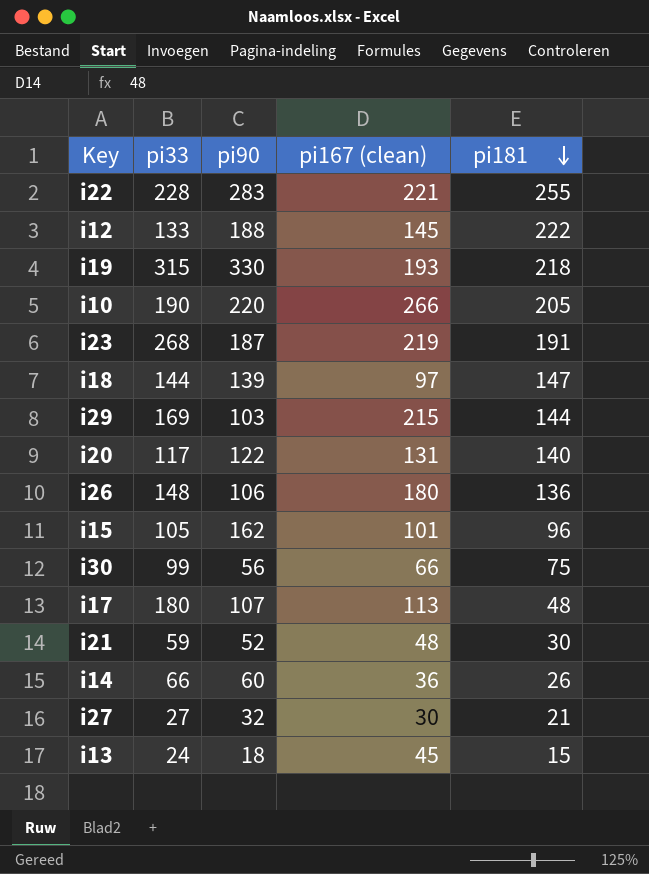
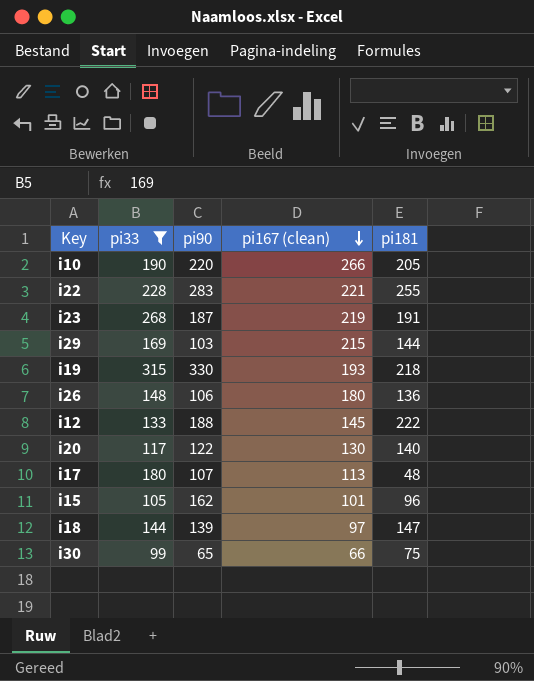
filter: none -> pi33 >= 99
row order: pi181 descending -> pi167 (clean) descending
i20 | pi167 (clean): 131 -> 130
i30 | pi90: 56 -> 65

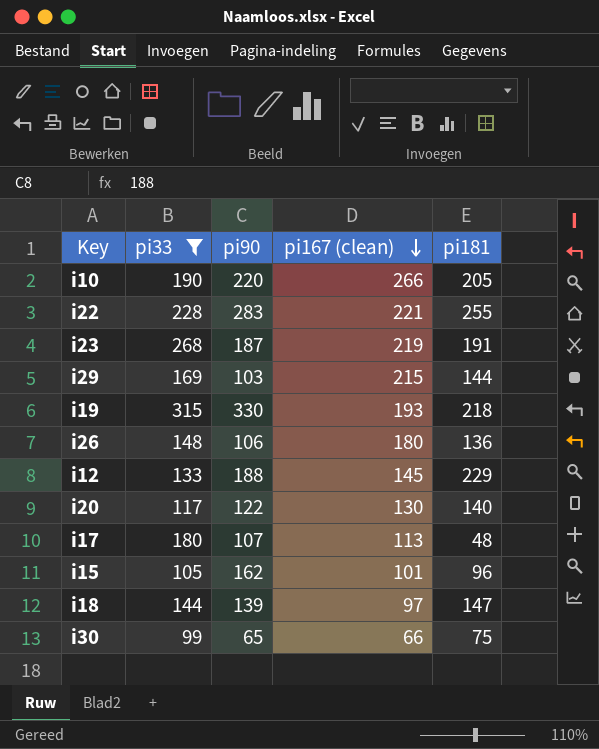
i12 | pi181: 222 -> 229

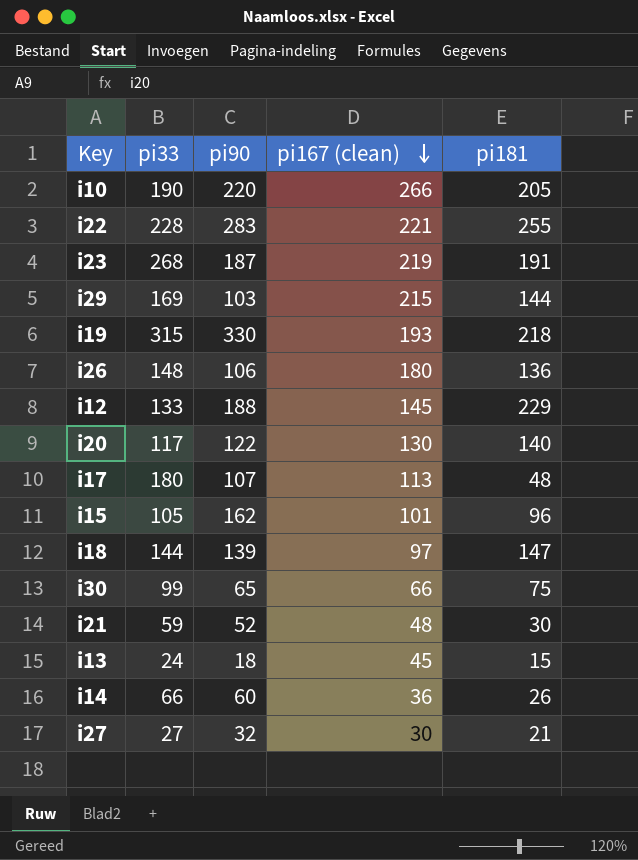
filter: pi33 >= 99 -> none

